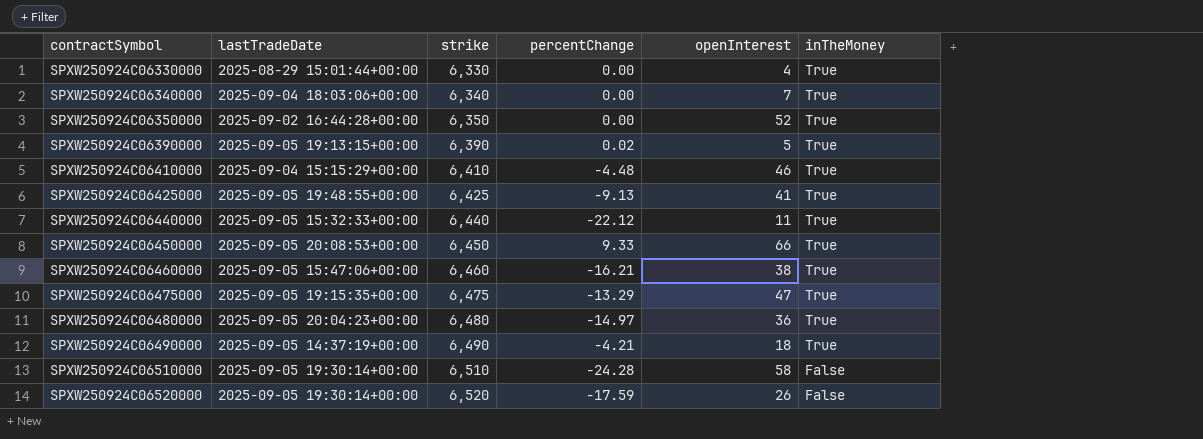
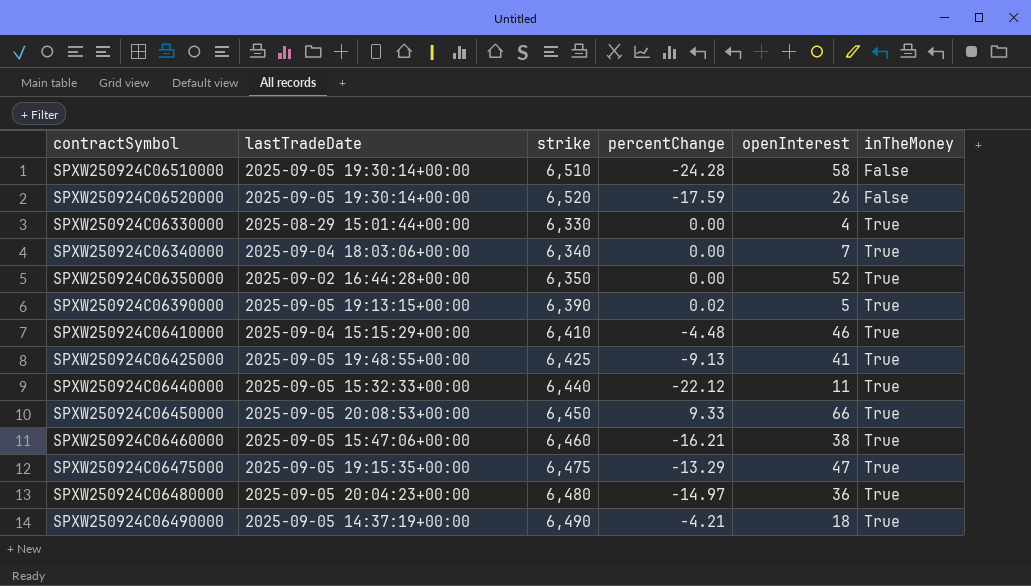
row order: contractSymbol ascending -> inTheMoney ascending

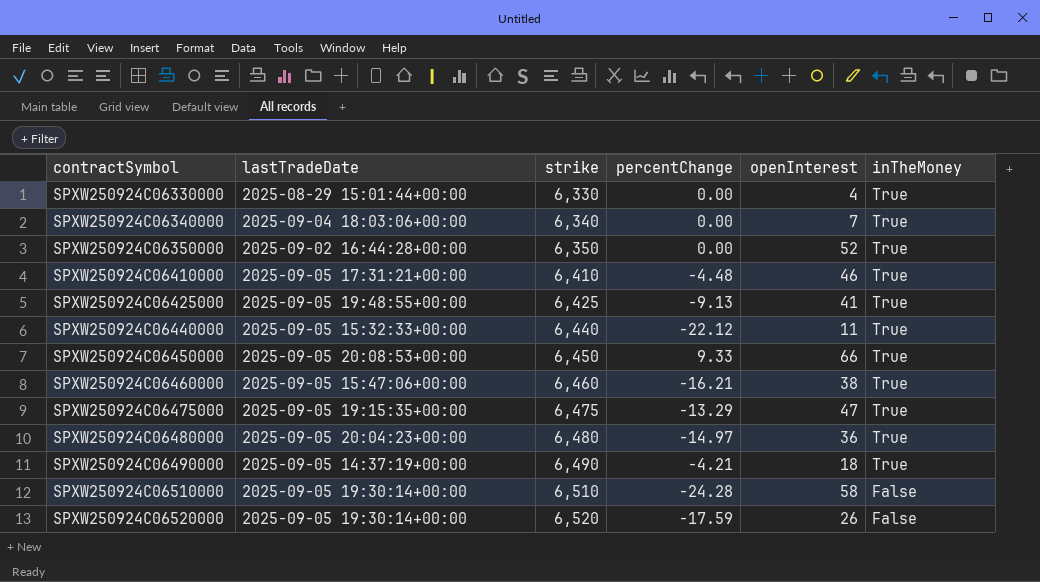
row order: inTheMoney ascending -> contractSymbol ascending
row SPXW250924C06390000: 2025-09-05 19:13:15+00:00 | 6,390 | 0.02 | 5 | True -> none
SPXW250924C06410000 | lastTradeDate: 2025-09-04 15:15:29+00:00 -> 2025-09-05 17:31:21+00:00

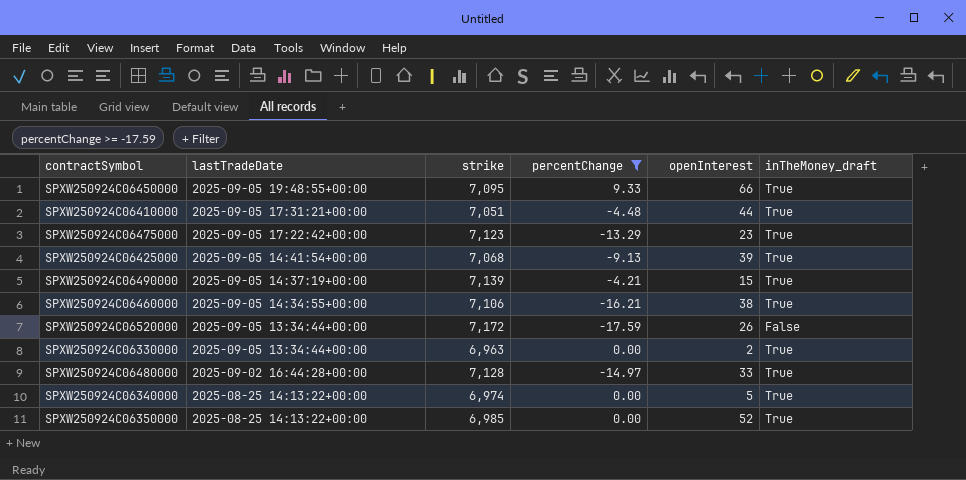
filter: none -> percentChange >= -17.59
row order: contractSymbol ascending -> lastTradeDate descending
column name: inTheMoney -> inTheMoney_draft
SPXW250924C06450000 | lastTradeDate: 2025-09-05 20:08:53+00:00 -> 2025-09-05 19:48:55+00:00
SPXW250924C06450000 | strike: 6,450 -> 7,095
SPXW250924C06410000 | strike: 6,410 -> 7,051
SPXW250924C06410000 | openInterest: 46 -> 44
SPXW250924C06475000 | lastTradeDate: 2025-09-05 19:15:35+00:00 -> 2025-09-05 17:22:42+00:00
SPXW250924C06475000 | strike: 6,475 -> 7,123
SPXW250924C06475000 | openInterest: 47 -> 23
SPXW250924C06425000 | lastTradeDate: 2025-09-05 19:48:55+00:00 -> 2025-09-05 14:41:54+00:00
SPXW250924C06425000 | strike: 6,425 -> 7,068
SPXW250924C06425000 | openInterest: 41 -> 39
SPXW250924C06490000 | strike: 6,490 -> 7,139
SPXW250924C06490000 | openInterest: 18 -> 15
SPXW250924C06460000 | lastTradeDate: 2025-09-05 15:47:06+00:00 -> 2025-09-05 14:34:55+00:00
SPXW250924C06460000 | strike: 6,460 -> 7,106
SPXW250924C06520000 | lastTradeDate: 2025-09-05 19:30:14+00:00 -> 2025-09-05 13:34:44+00:00
SPXW250924C06520000 | strike: 6,520 -> 7,172
SPXW250924C06330000 | lastTradeDate: 2025-08-29 15:01:44+00:00 -> 2025-09-05 13:34:44+00:00
SPXW250924C06330000 | strike: 6,330 -> 6,963
SPXW250924C06330000 | openInterest: 4 -> 2
SPXW250924C06480000 | lastTradeDate: 2025-09-05 20:04:23+00:00 -> 2025-09-02 16:44:28+00:00
SPXW250924C06480000 | strike: 6,480 -> 7,128
SPXW250924C06480000 | openInterest: 36 -> 33
SPXW250924C06340000 | lastTradeDate: 2025-09-04 18:03:06+00:00 -> 2025-08-25 14:13:22+00:00
SPXW250924C06340000 | strike: 6,340 -> 6,974
SPXW250924C06340000 | openInterest: 7 -> 5
SPXW250924C06350000 | lastTradeDate: 2025-09-02 16:44:28+00:00 -> 2025-08-25 14:13:22+00:00
SPXW250924C06350000 | strike: 6,350 -> 6,985

